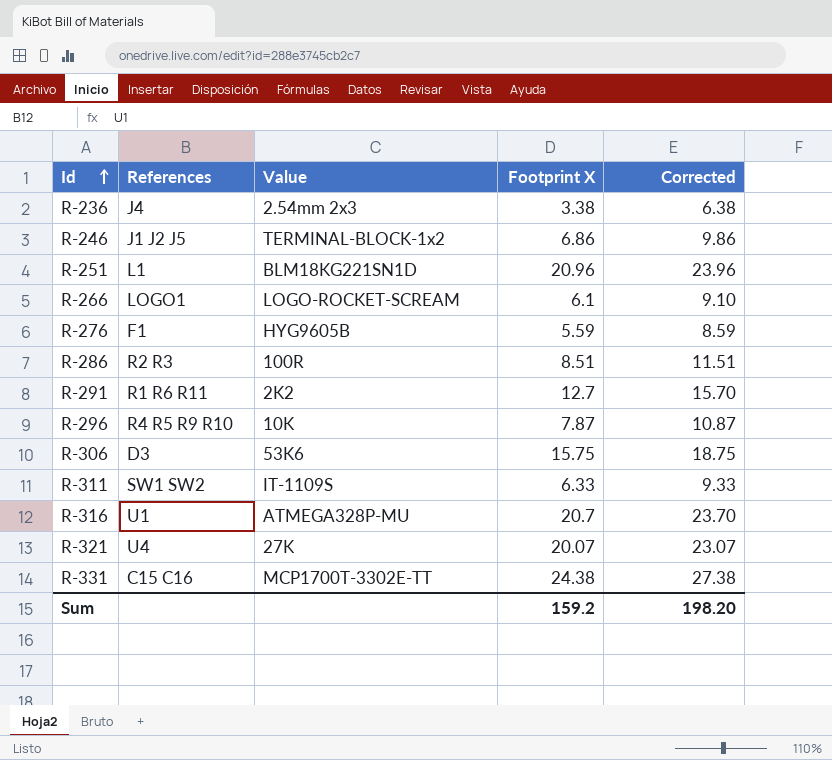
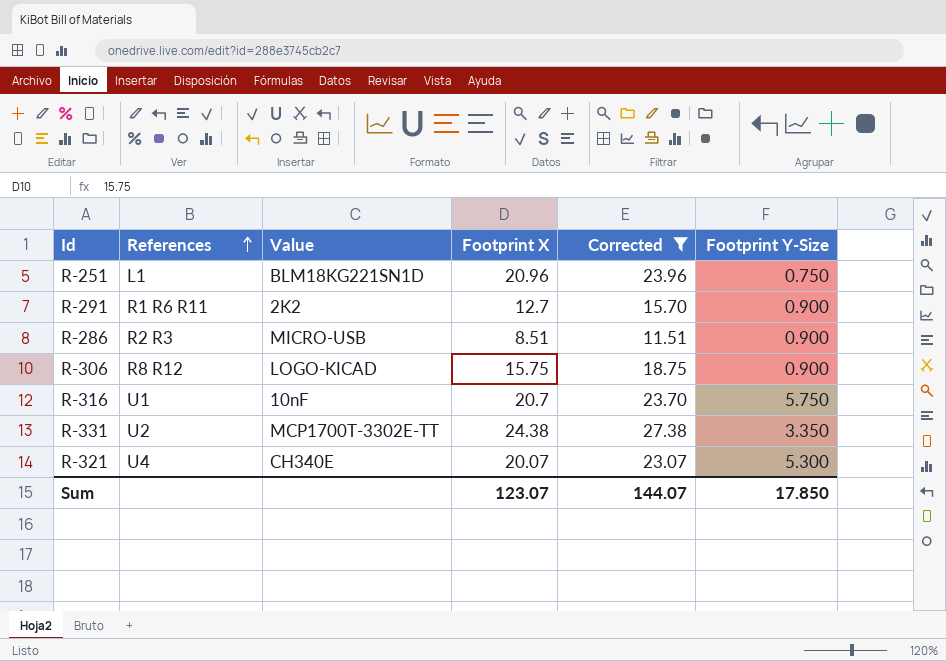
filter: none -> Corrected >= 11.51
row order: Id ascending -> References ascending
column Footprint Y-Size | position: none -> 6
R-286 | Value: 100R -> MICRO-USB
R-306 | References: D3 -> R8 R12
R-306 | Value: 53K6 -> LOGO-KICAD
R-316 | Value: ATMEGA328P-MU -> 10nF
R-331 | References: C15 C16 -> U2
R-321 | Value: 27K -> CH340E
Sum | Footprint X: 159.2 -> 123.07
Sum | Corrected: 198.20 -> 144.07

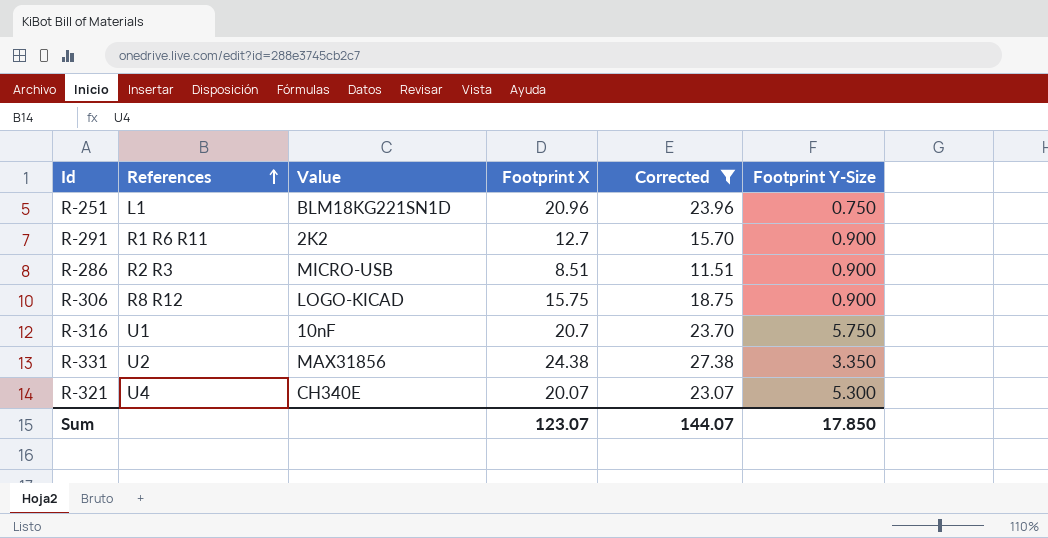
R-331 | Value: MCP1700T-3302E-TT -> MAX31856

